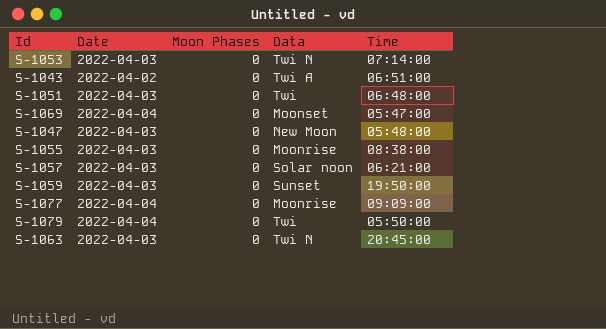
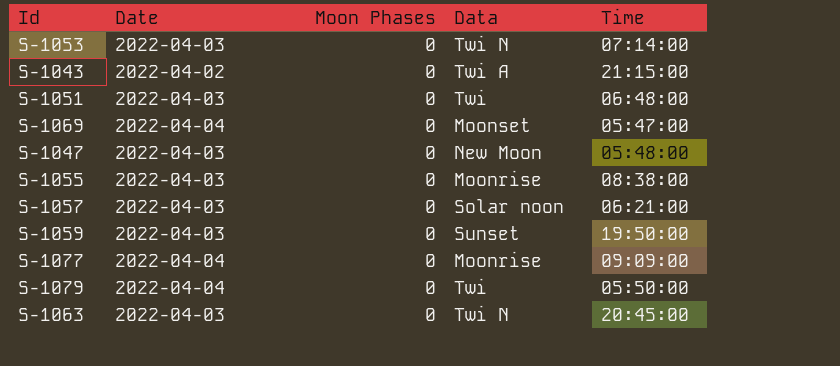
S-1043 | Time: 06:51:00 -> 21:15:00

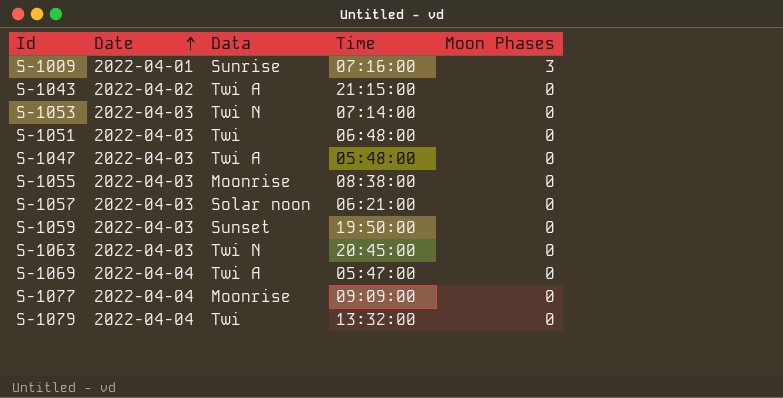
row order: none -> Date ascending
column Moon Phases | position: 3 -> 5
row S-1009: none -> 2022-04-01 | Sunrise | 07:16:00 | 3
S-1047 | Data: New Moon -> Twi A
S-1069 | Data: Moonset -> Twi A
S-1079 | Time: 05:50:00 -> 13:32:00

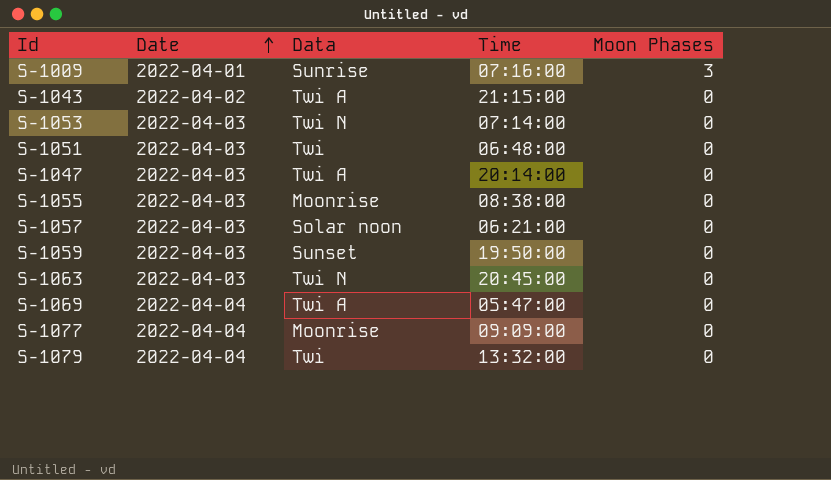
S-1047 | Time: 05:48:00 -> 20:14:00

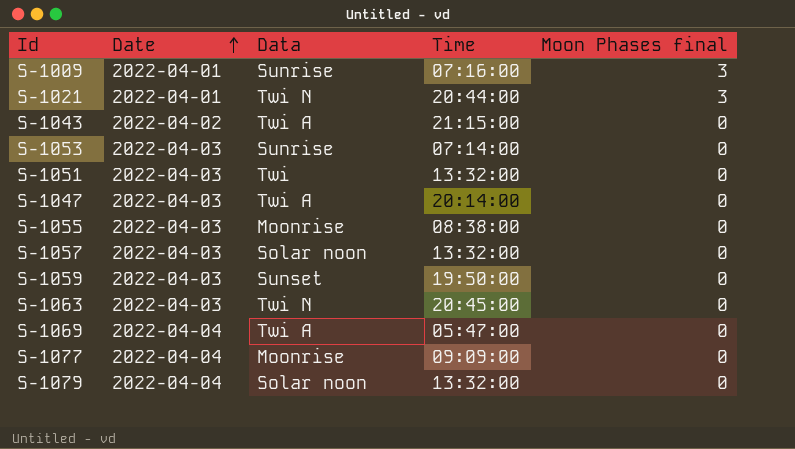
column name: Moon Phases -> Moon Phases final
row S-1021: none -> 2022-04-01 | Twi N | 20:44:00 | 3
S-1053 | Data: Twi N -> Sunrise
S-1051 | Time: 06:48:00 -> 13:32:00
S-1057 | Time: 06:21:00 -> 13:32:00
S-1079 | Data: Twi -> Solar noon

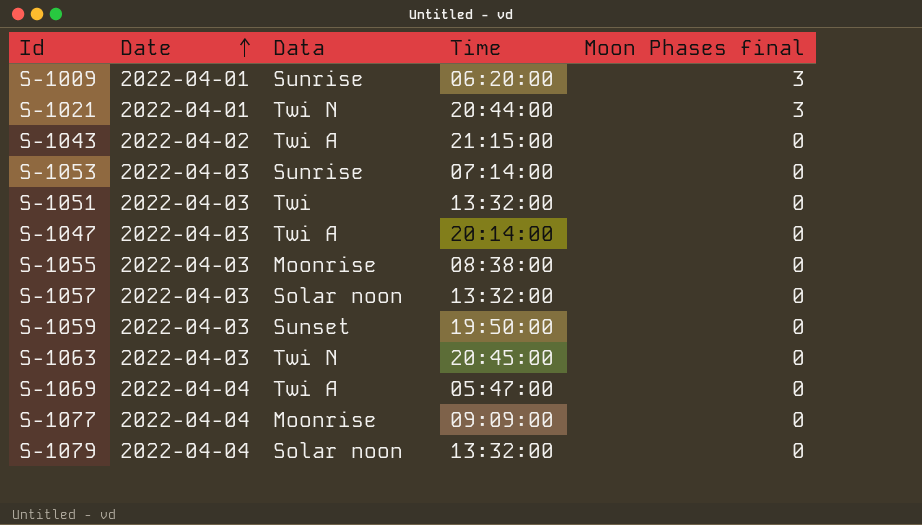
S-1009 | Time: 07:16:00 -> 06:20:00

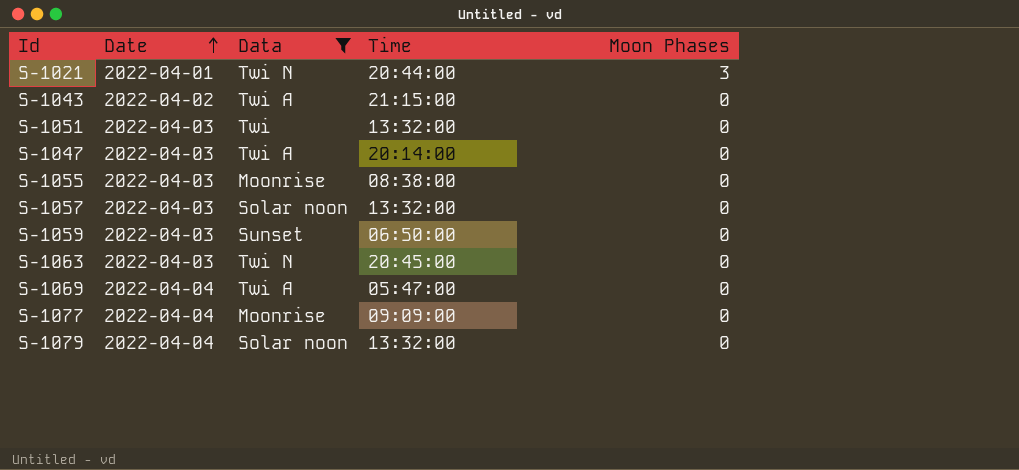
filter: none -> Data != Sunrise
column name: Moon Phases final -> Moon Phases
S-1059 | Time: 19:50:00 -> 06:50:00

